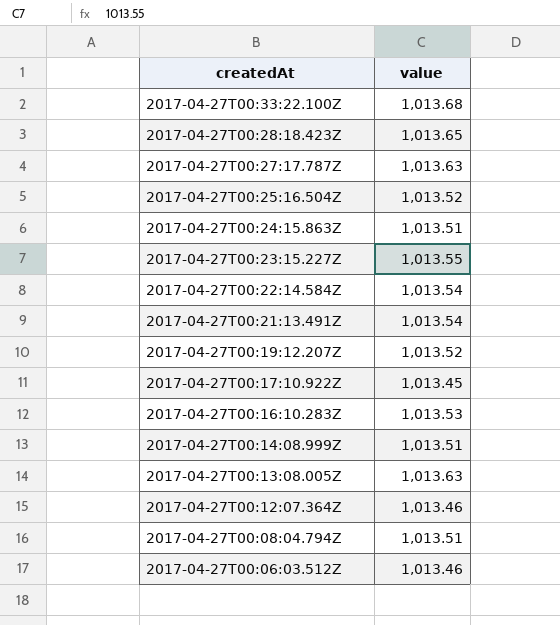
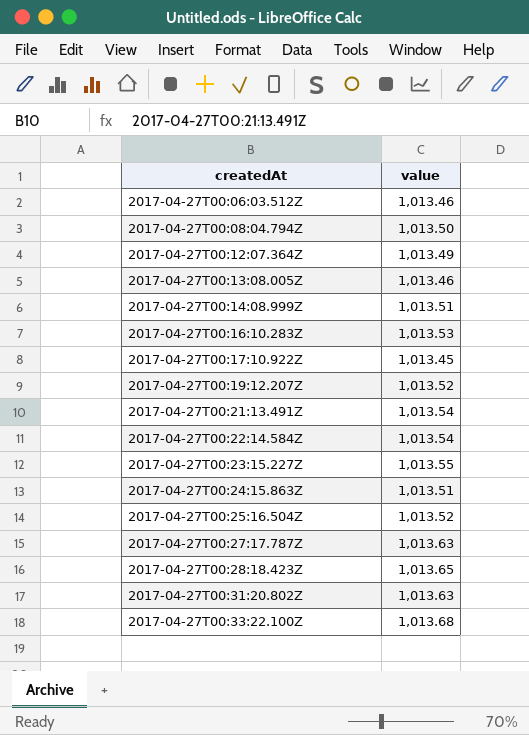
row order: createdAt descending -> createdAt ascending
2017-04-27T00:08:04.794Z | value: 1,013.51 -> 1,013.50
2017-04-27T00:12:07.364Z | value: 1,013.46 -> 1,013.49
2017-04-27T00:13:08.005Z | value: 1,013.63 -> 1,013.46
row 2017-04-27T00:31:20.802Z: none -> 1,013.63

